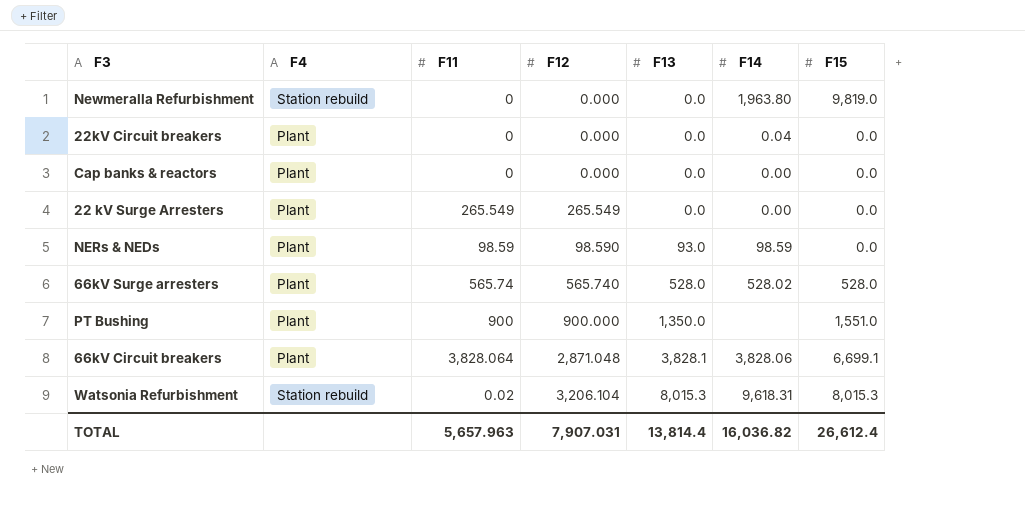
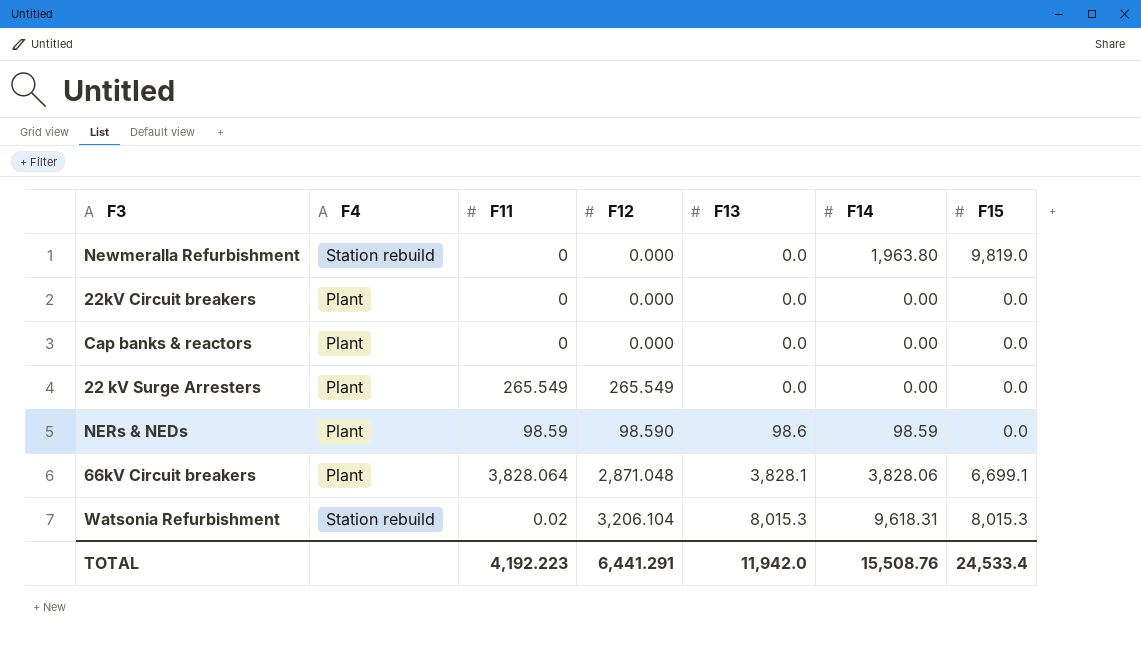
row 66kV Surge arresters: Plant | 565.74 | 565.740 | 528.0 | 528.02 | 528.0 -> none
row PT Bushing: Plant | 900 | 900.000 | 1,350.0 | none | 1,551.0 -> none
22kV Circuit breakers | F14: 0.04 -> 0.00
NERs & NEDs | F13: 93.0 -> 98.6
TOTAL | F11: 5,657.963 -> 4,192.223
TOTAL | F12: 7,907.031 -> 6,441.291
TOTAL | F13: 13,814.4 -> 11,942.0
TOTAL | F14: 16,036.82 -> 15,508.76
TOTAL | F15: 26,612.4 -> 24,533.4

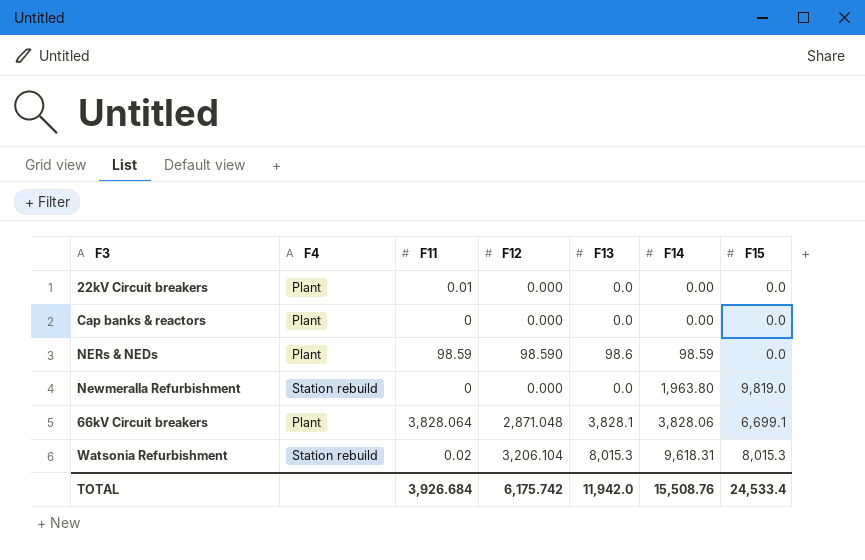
row order: F13 ascending -> F14 ascending
row 22 kV Surge Arresters: Plant | 265.549 | 265.549 | 0.0 | 0.00 | 0.0 -> none
22kV Circuit breakers | F11: 0 -> 0.01
TOTAL | F11: 4,192.223 -> 3,926.684
TOTAL | F12: 6,441.291 -> 6,175.742

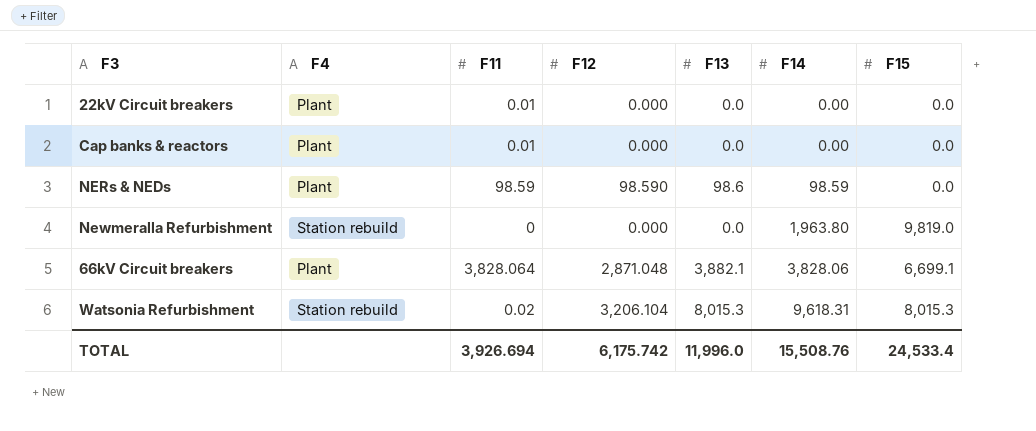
Cap banks & reactors | F11: 0 -> 0.01
66kV Circuit breakers | F13: 3,828.1 -> 3,882.1
TOTAL | F11: 3,926.684 -> 3,926.694
TOTAL | F13: 11,942.0 -> 11,996.0

